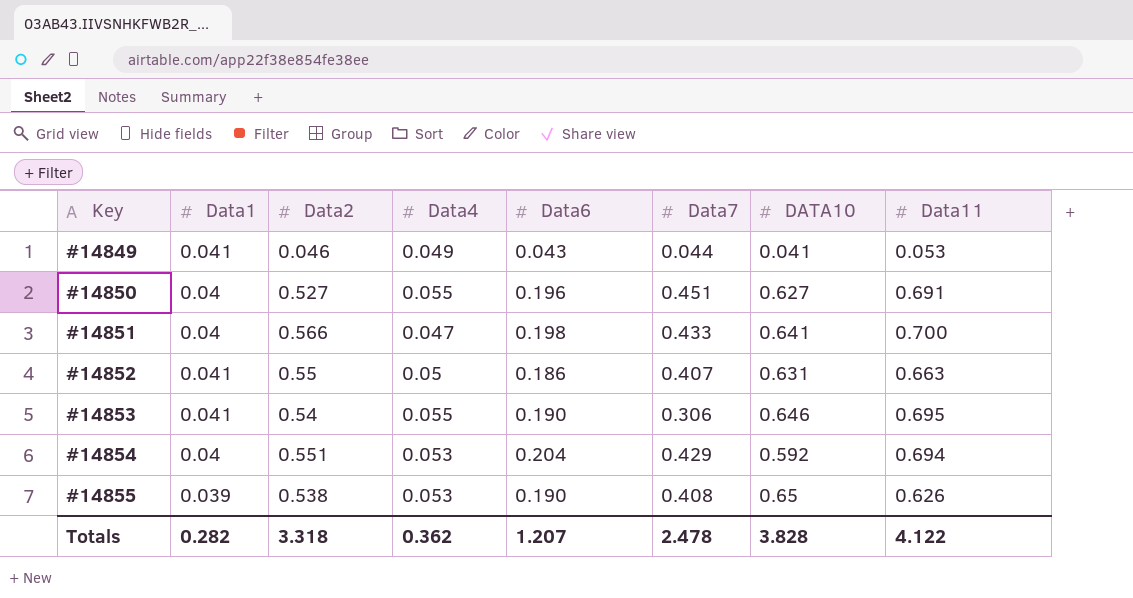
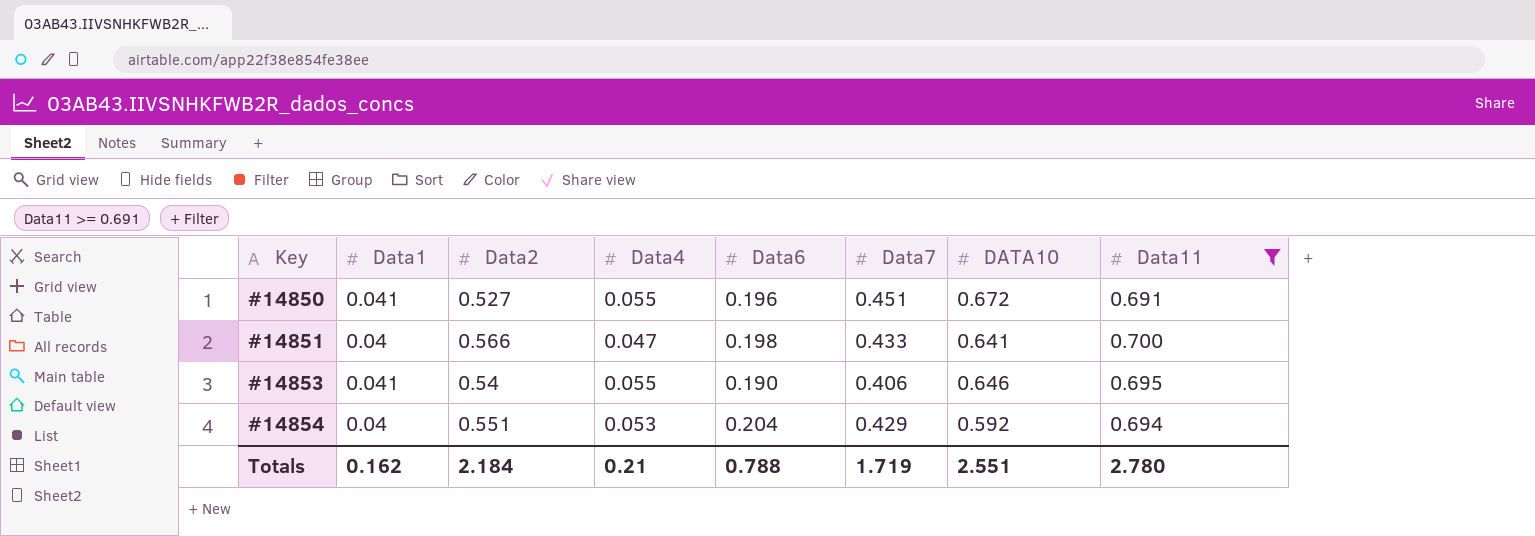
filter: none -> Data11 >= 0.691
#14850 | Data1: 0.04 -> 0.041
#14850 | DATA10: 0.627 -> 0.672
#14853 | Data7: 0.306 -> 0.406
Totals | Data1: 0.282 -> 0.162
Totals | Data2: 3.318 -> 2.184
Totals | Data4: 0.362 -> 0.21
Totals | Data6: 1.207 -> 0.788
Totals | Data7: 2.478 -> 1.719
Totals | DATA10: 3.828 -> 2.551
Totals | Data11: 4.122 -> 2.780

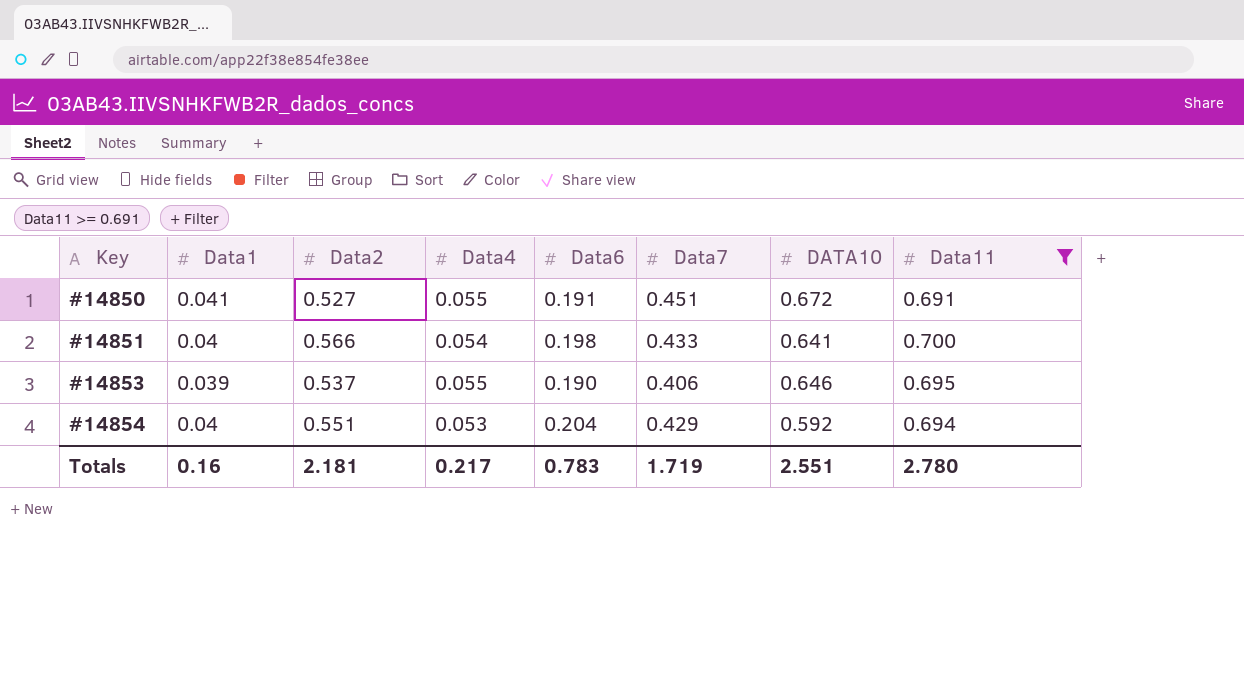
#14850 | Data6: 0.196 -> 0.191
#14851 | Data4: 0.047 -> 0.054
#14853 | Data1: 0.041 -> 0.039
#14853 | Data2: 0.54 -> 0.537
Totals | Data1: 0.162 -> 0.16
Totals | Data2: 2.184 -> 2.181
Totals | Data4: 0.21 -> 0.217
Totals | Data6: 0.788 -> 0.783

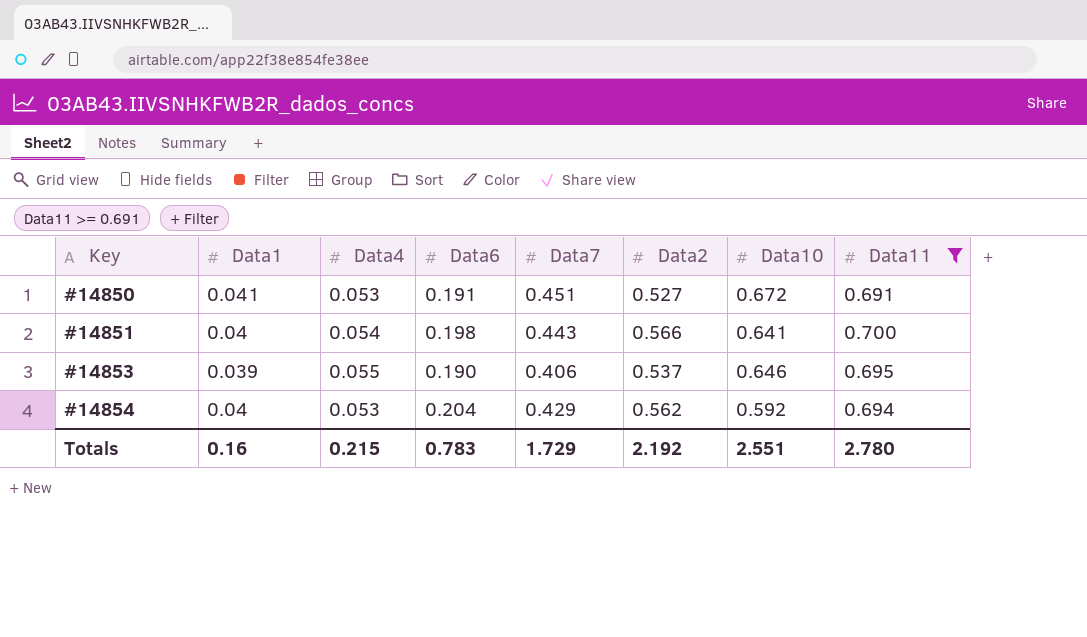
column Data2 | position: 3 -> 6
column name: DATA10 -> Data10
#14850 | Data4: 0.055 -> 0.053
#14851 | Data7: 0.433 -> 0.443
#14854 | Data2: 0.551 -> 0.562
Totals | Data4: 0.217 -> 0.215
Totals | Data7: 1.719 -> 1.729
Totals | Data2: 2.181 -> 2.192

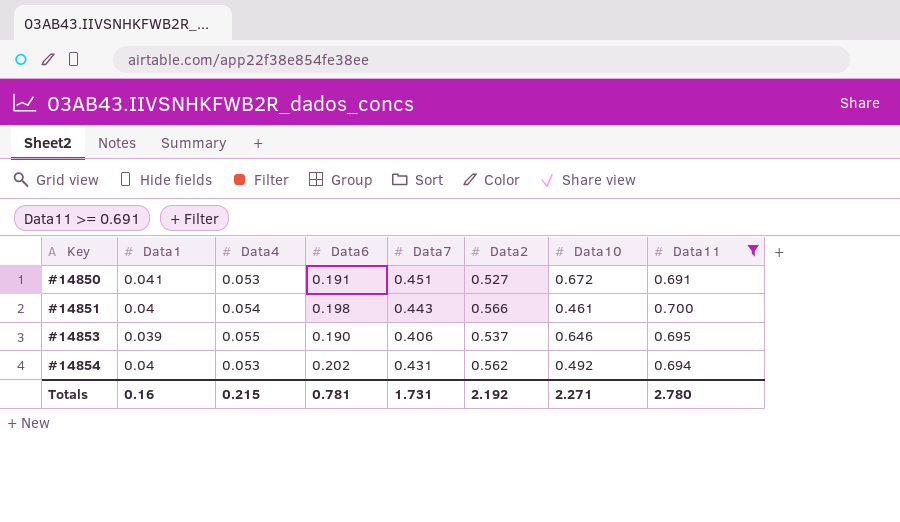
#14851 | Data10: 0.641 -> 0.461
#14854 | Data6: 0.204 -> 0.202
#14854 | Data7: 0.429 -> 0.431
#14854 | Data10: 0.592 -> 0.492
Totals | Data6: 0.783 -> 0.781
Totals | Data7: 1.729 -> 1.731
Totals | Data10: 2.551 -> 2.271

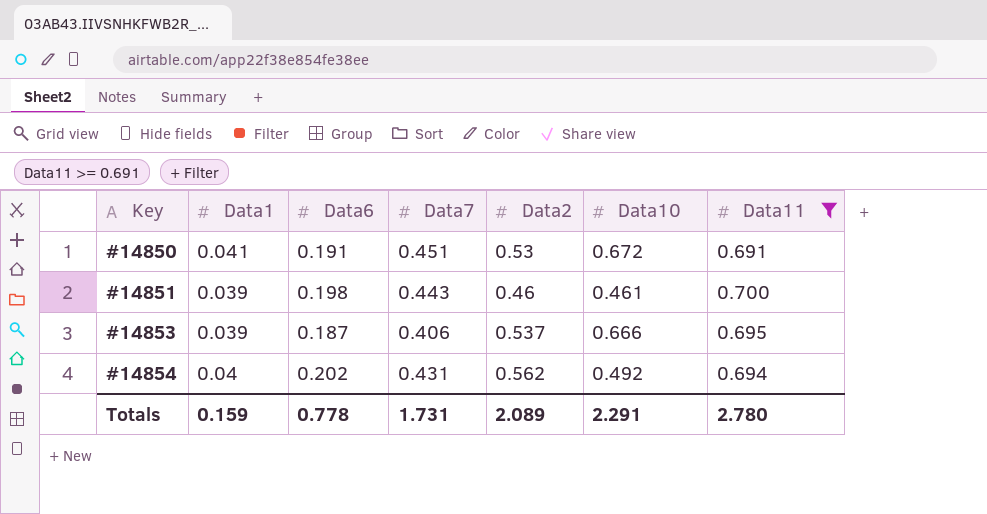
column Data4 | position: 3 -> none
#14850 | Data2: 0.527 -> 0.53
#14851 | Data1: 0.04 -> 0.039
#14851 | Data2: 0.566 -> 0.46
#14853 | Data6: 0.190 -> 0.187
#14853 | Data10: 0.646 -> 0.666
Totals | Data1: 0.16 -> 0.159
Totals | Data6: 0.781 -> 0.778
Totals | Data2: 2.192 -> 2.089
Totals | Data10: 2.271 -> 2.291

